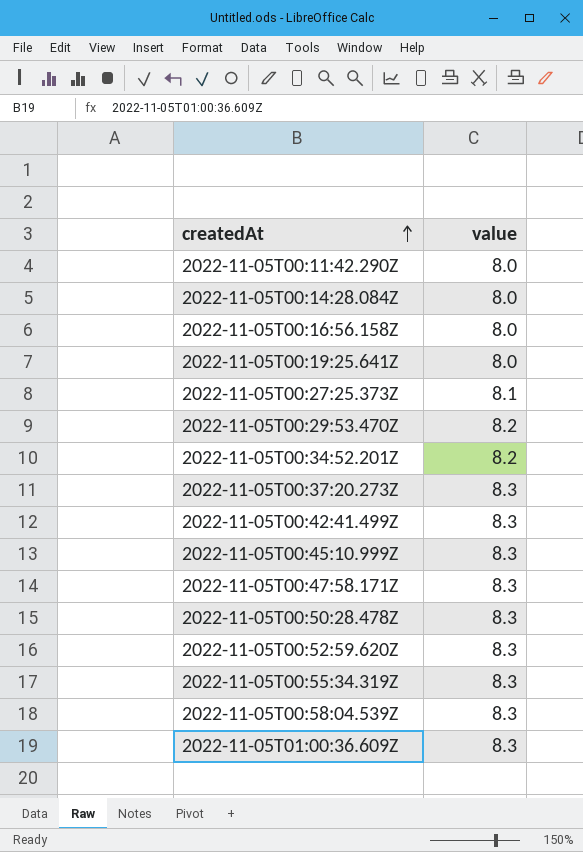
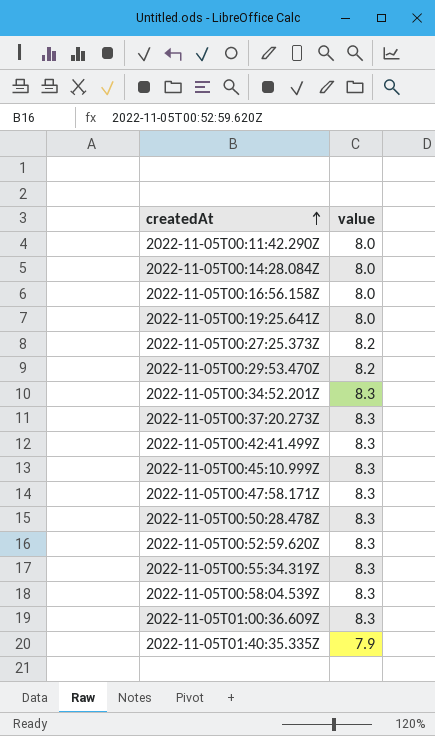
2022-11-05T00:27:25.373Z | value: 8.1 -> 8.2
2022-11-05T00:34:52.201Z | value: 8.2 -> 8.3
row 2022-11-05T01:40:35.335Z: none -> 7.9

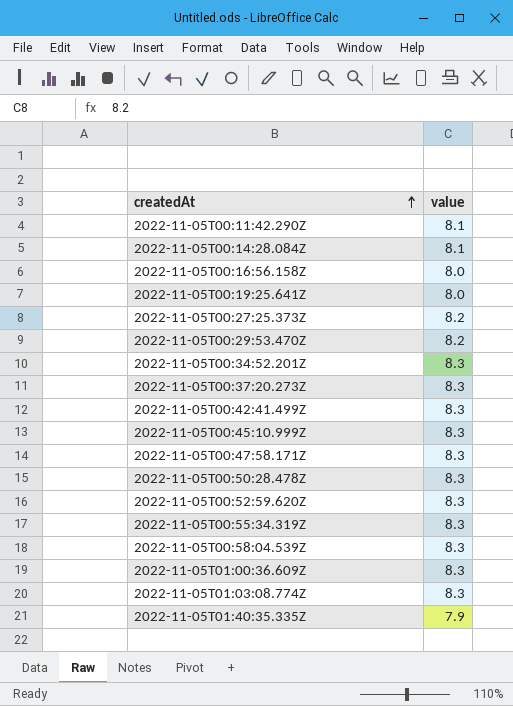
2022-11-05T00:11:42.290Z | value: 8.0 -> 8.1
2022-11-05T00:14:28.084Z | value: 8.0 -> 8.1
row 2022-11-05T01:03:08.774Z: none -> 8.3

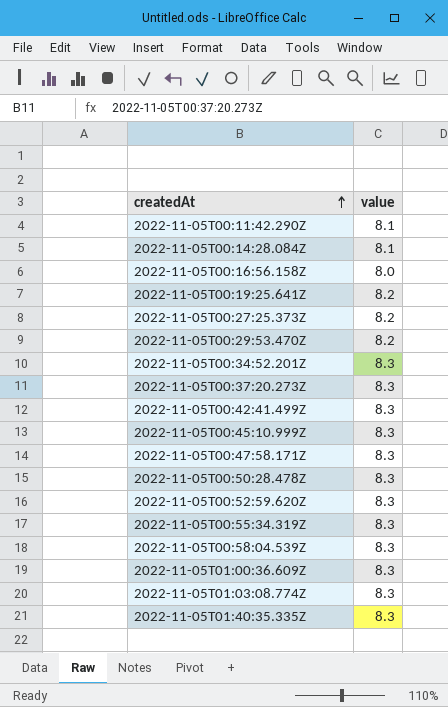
2022-11-05T00:19:25.641Z | value: 8.0 -> 8.2
2022-11-05T01:40:35.335Z | value: 7.9 -> 8.3

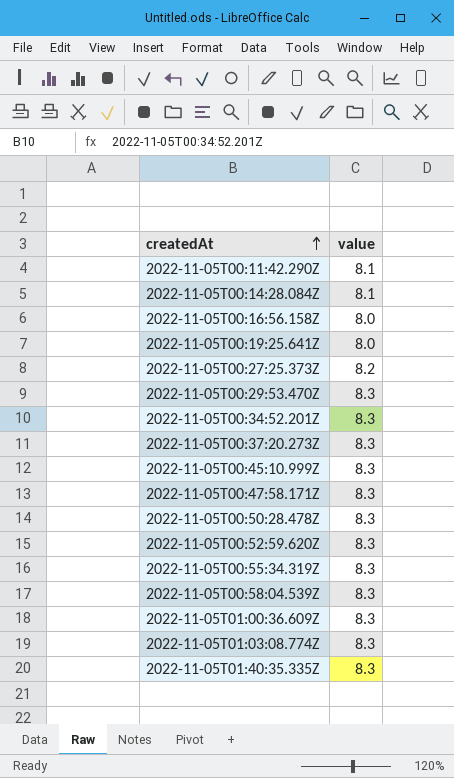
row 2022-11-05T00:42:41.499Z: 8.3 -> none
2022-11-05T00:19:25.641Z | value: 8.2 -> 8.0
2022-11-05T00:29:53.470Z | value: 8.2 -> 8.3

